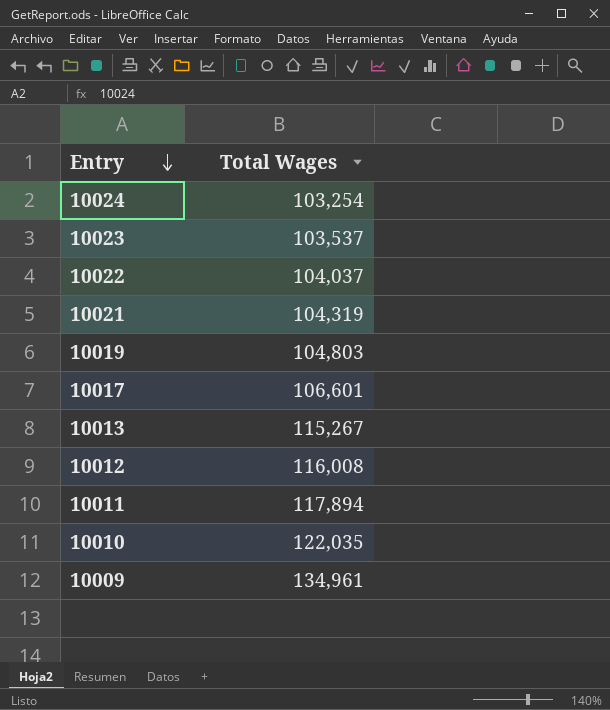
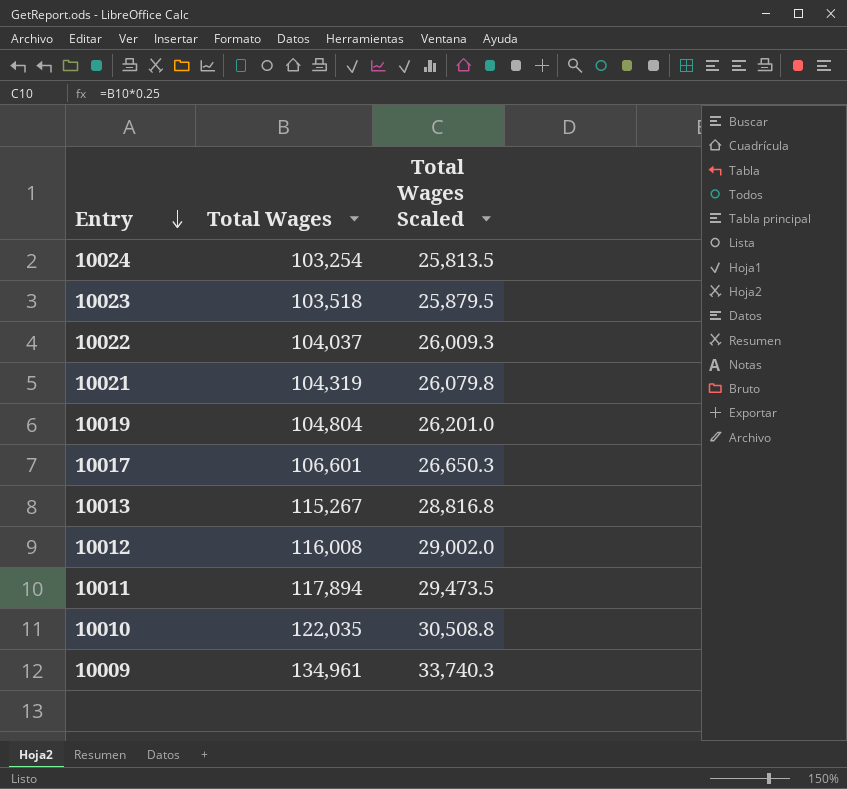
column Total Wages Scaled | formula: none -> [Total Wages] * 0.25
10023 | Total Wages: 103,537 -> 103,518
10019 | Total Wages: 104,803 -> 104,804

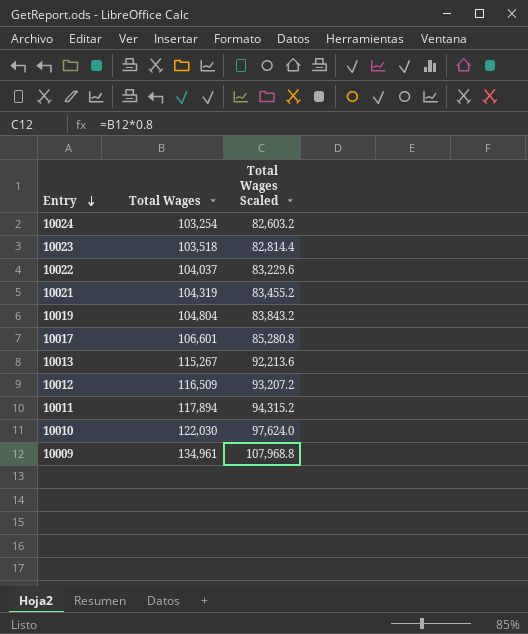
column Total Wages Scaled | formula: [Total Wages] * 0.25 -> [Total Wages] * 0.8
10012 | Total Wages: 116,008 -> 116,509
10010 | Total Wages: 122,035 -> 122,030

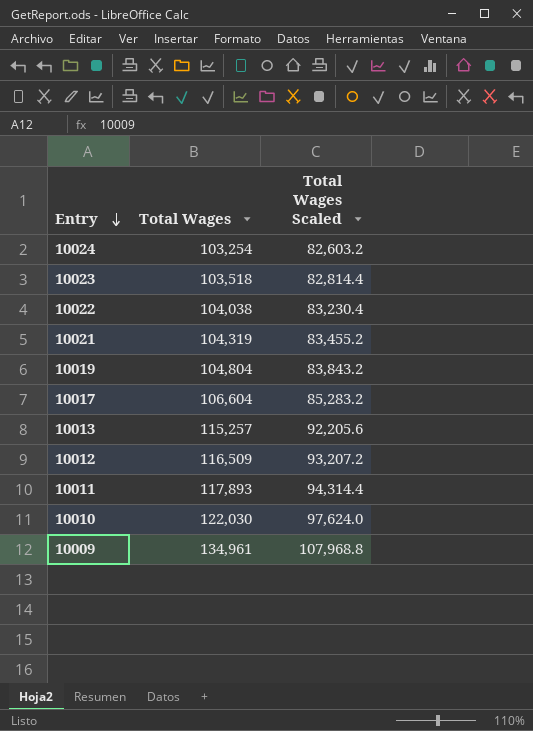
10022 | Total Wages: 104,037 -> 104,038
10022 | Total Wages Scaled: 83,229.6 -> 83,230.4
10017 | Total Wages: 106,601 -> 106,604
10017 | Total Wages Scaled: 85,280.8 -> 85,283.2
10013 | Total Wages: 115,267 -> 115,257
10013 | Total Wages Scaled: 92,213.6 -> 92,205.6
10011 | Total Wages: 117,894 -> 117,893
10011 | Total Wages Scaled: 94,315.2 -> 94,314.4

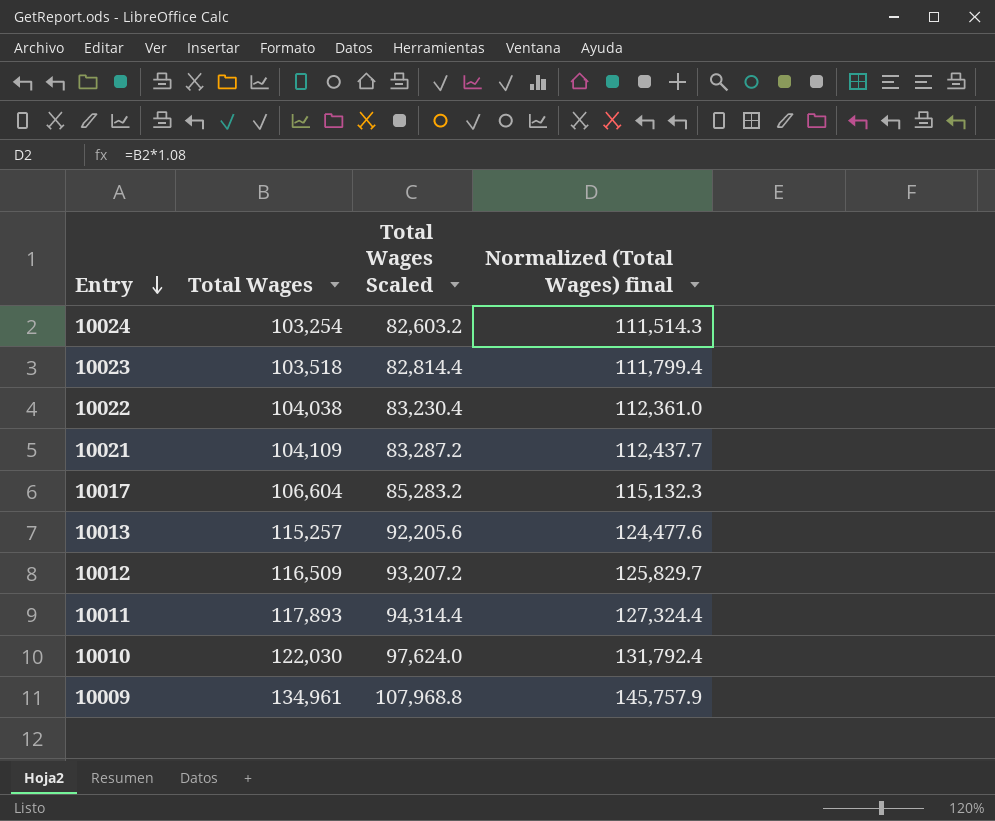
column Normalized (Total Wages) final | formula: none -> [Total Wages] * 1.08
row 10019: 104,804 | 83,843.2 -> none
10021 | Total Wages: 104,319 -> 104,109
10021 | Total Wages Scaled: 83,455.2 -> 83,287.2

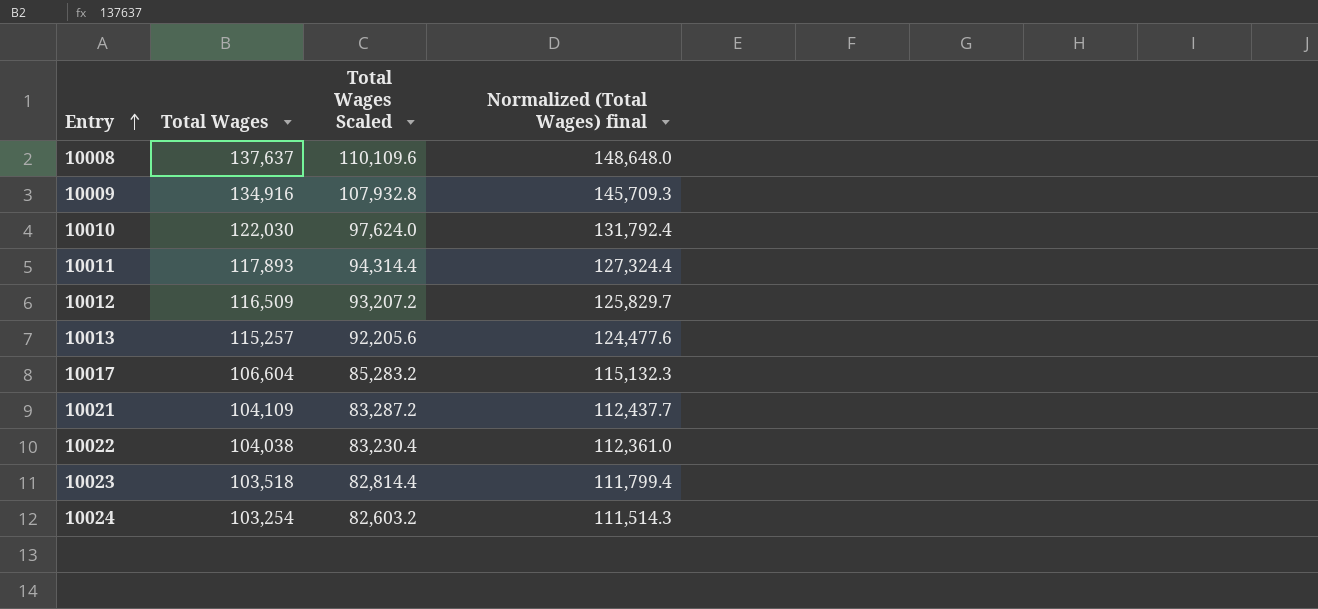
row order: Entry descending -> Entry ascending
row 10008: none -> 137,637 | 110,109.6 | 148,648.0
10009 | Total Wages: 134,961 -> 134,916
10009 | Total Wages Scaled: 107,968.8 -> 107,932.8
10009 | Normalized (Total Wages) final: 145,757.9 -> 145,709.3

